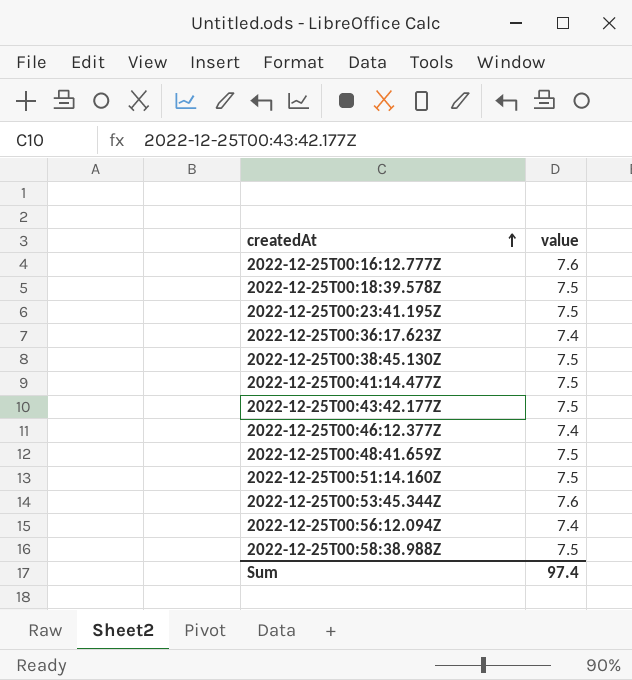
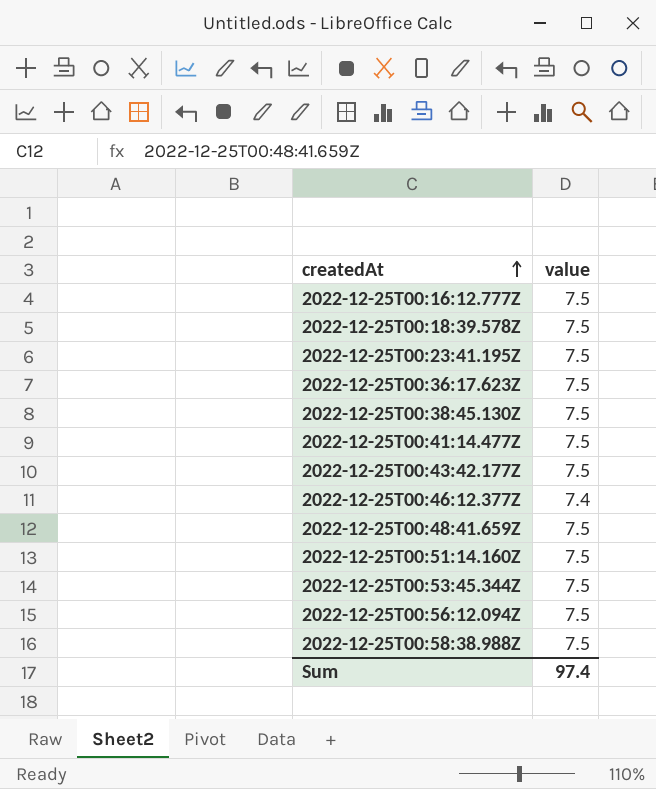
2022-12-25T00:16:12.777Z | value: 7.6 -> 7.5
2022-12-25T00:36:17.623Z | value: 7.4 -> 7.5
2022-12-25T00:53:45.344Z | value: 7.6 -> 7.5
2022-12-25T00:56:12.094Z | value: 7.4 -> 7.5

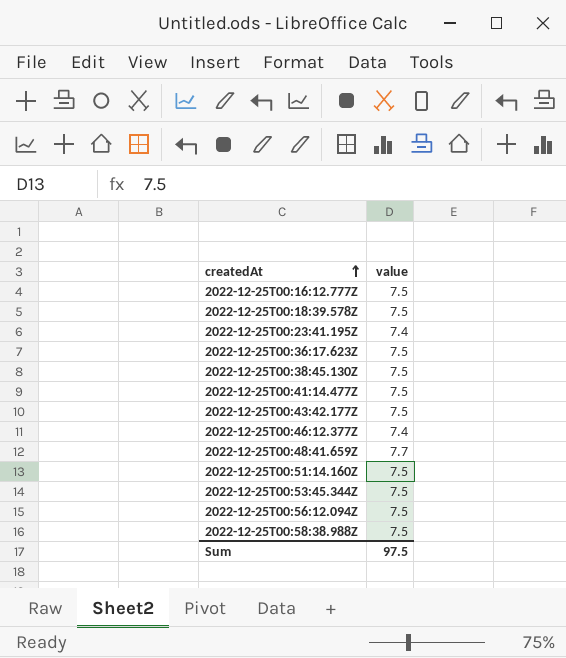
2022-12-25T00:23:41.195Z | value: 7.5 -> 7.4
2022-12-25T00:48:41.659Z | value: 7.5 -> 7.7
Sum | value: 97.4 -> 97.5

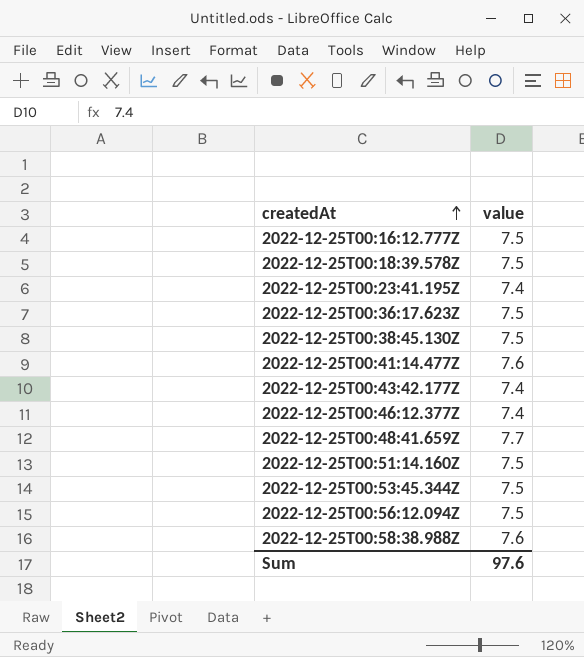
2022-12-25T00:41:14.477Z | value: 7.5 -> 7.6
2022-12-25T00:43:42.177Z | value: 7.5 -> 7.4
2022-12-25T00:58:38.988Z | value: 7.5 -> 7.6
Sum | value: 97.5 -> 97.6

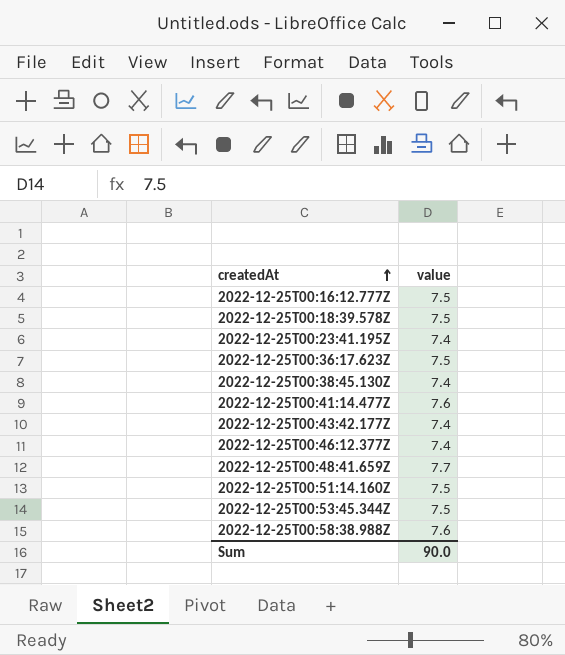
row 2022-12-25T00:56:12.094Z: 7.5 -> none
2022-12-25T00:38:45.130Z | value: 7.5 -> 7.4
Sum | value: 97.6 -> 90.0

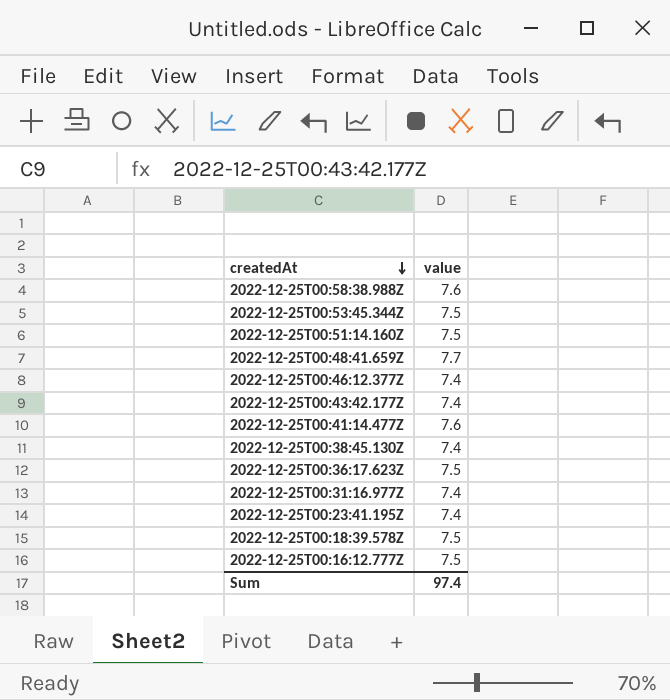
row order: createdAt ascending -> createdAt descending
row 2022-12-25T00:31:16.977Z: none -> 7.4
Sum | value: 90.0 -> 97.4

